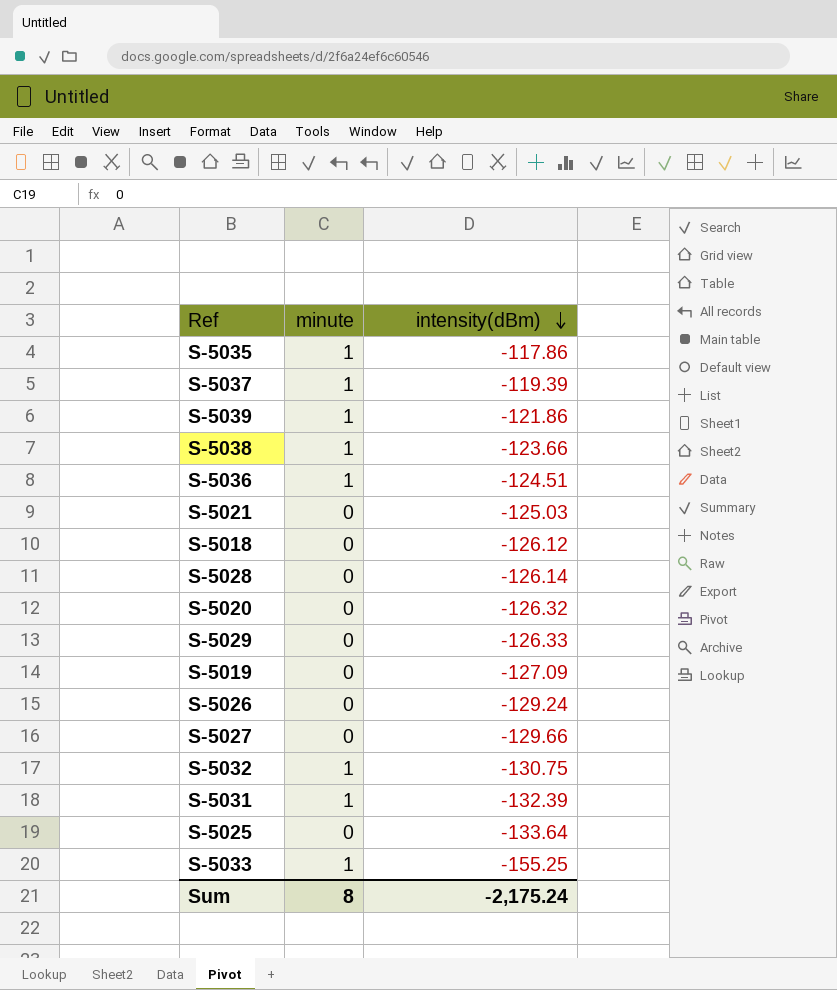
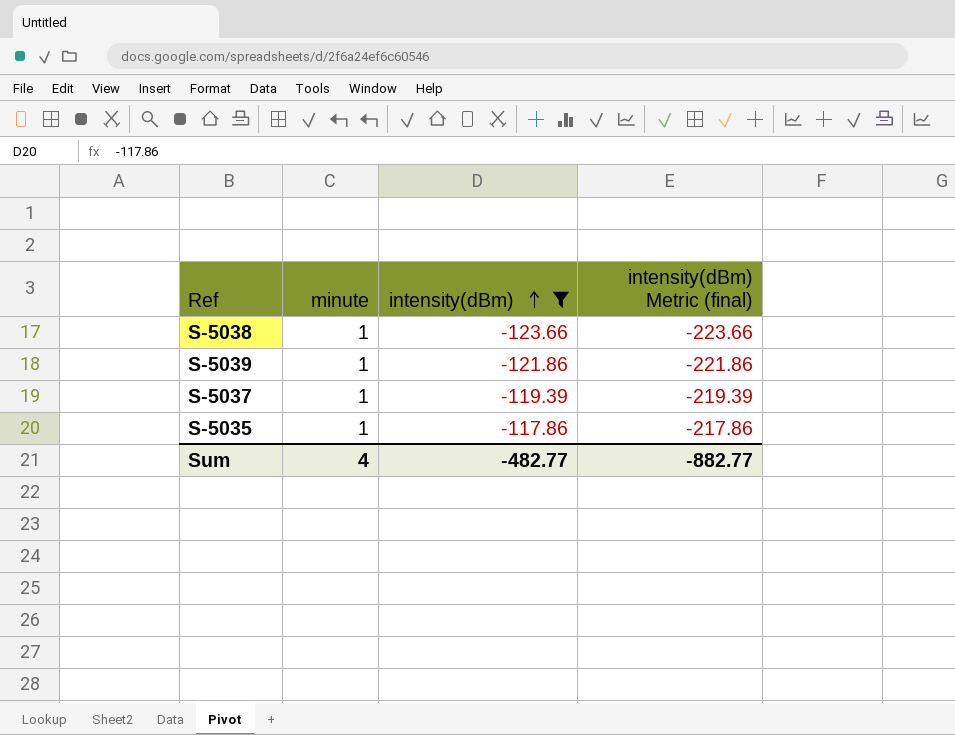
filter: none -> intensity(dBm) >= -123.66
row order: intensity(dBm) descending -> intensity(dBm) ascending
column intensity(dBm) Metric (final) | formula: none -> [intensity(dBm)] - 100
Sum | minute: 8 -> 4
Sum | intensity(dBm): -2,175.24 -> -482.77

